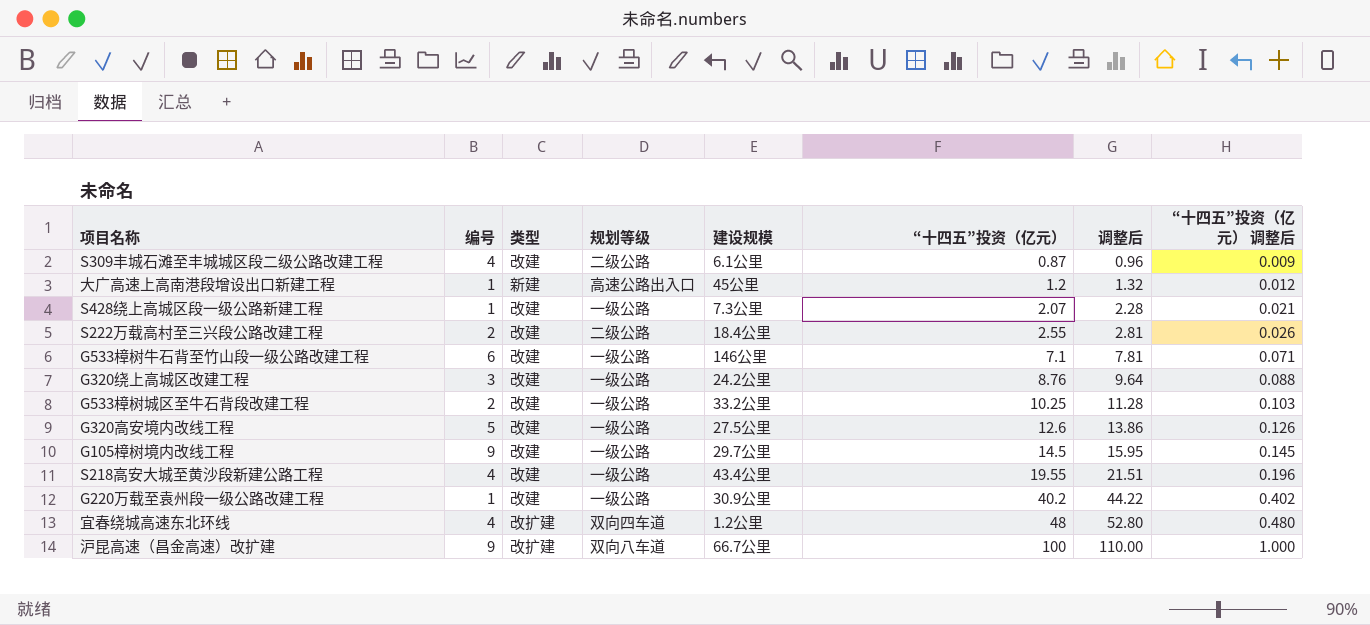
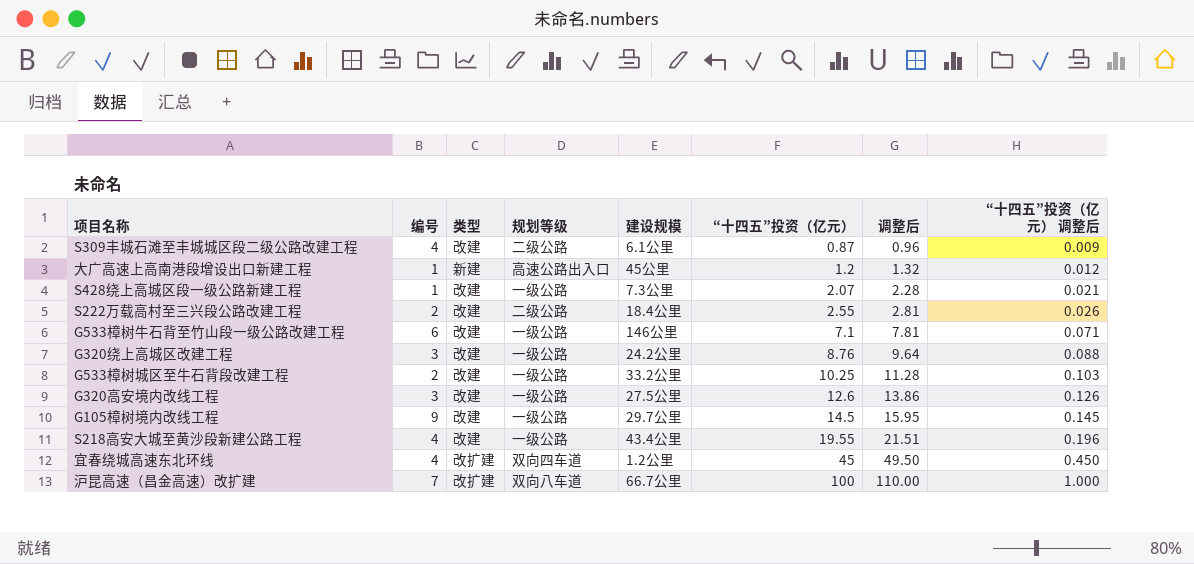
row G220万载至袁州段一级公路改建工程: 1 | 改建 | 一级公路 | 30.9公里 | 40.2 | 44.22 | 0.402 -> none
G320高安境内改线工程 | 编号: 5 -> 3
宜春绕城高速东北环线 | “十四五”投资（亿元）: 48 -> 45
宜春绕城高速东北环线 | 调整后: 52.80 -> 49.50
宜春绕城高速东北环线 | “十四五”投资（亿元） 调整后: 0.480 -> 0.450
沪昆高速（昌金高速）改扩建 | 编号: 9 -> 7

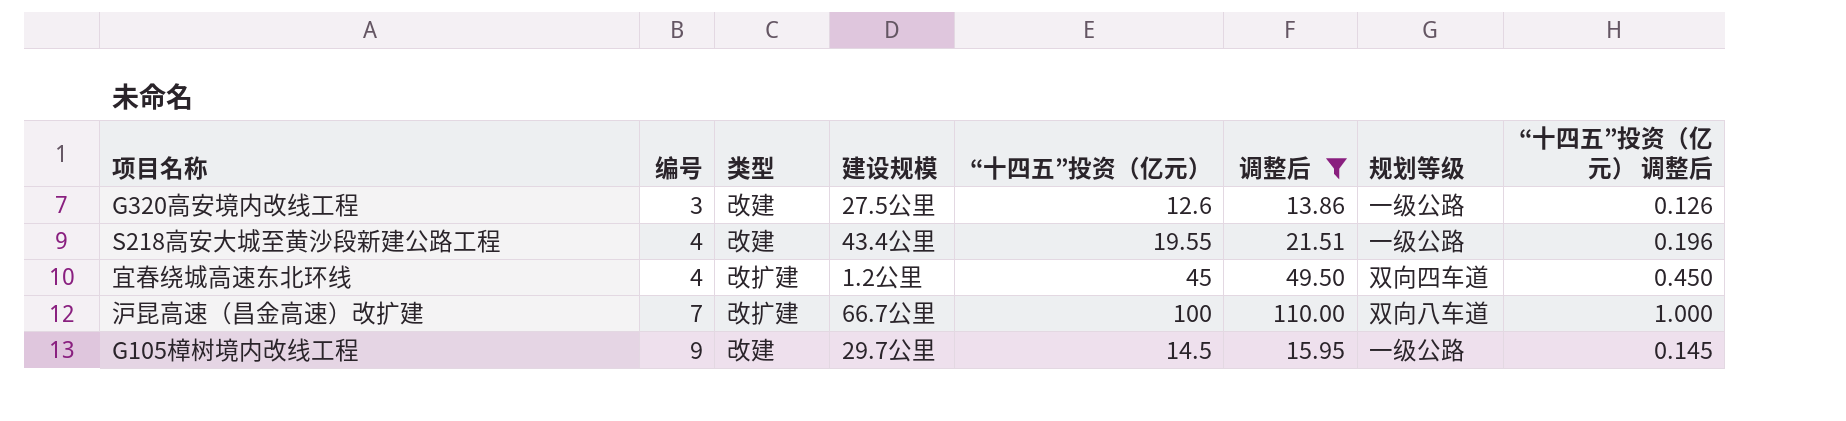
filter: none -> 调整后 >= 13.86
row order: “十四五”投资（亿元） ascending -> 编号 ascending
column 规划等级 | position: 4 -> 7

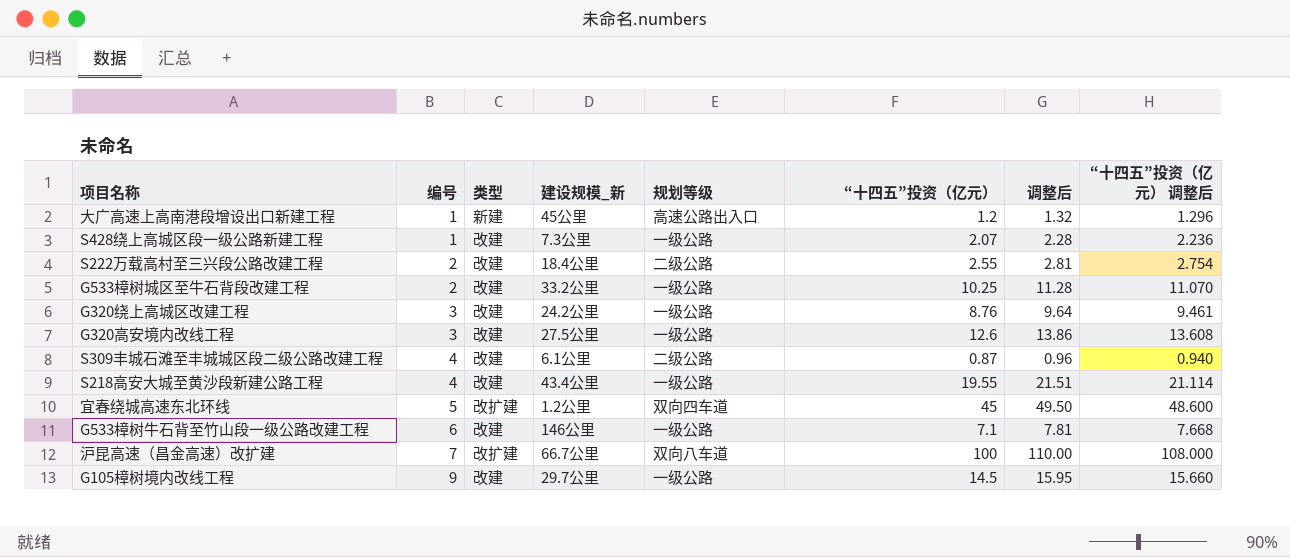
filter: 调整后 >= 13.86 -> none
column name: 建设规模 -> 建设规模_新
column 规划等级 | position: 7 -> 5
column “十四五”投资（亿元） 调整后 | formula: [“十四五”投资（亿元）] * 0.01 -> [“十四五”投资（亿元）] * 1.08
宜春绕城高速东北环线 | 编号: 4 -> 5

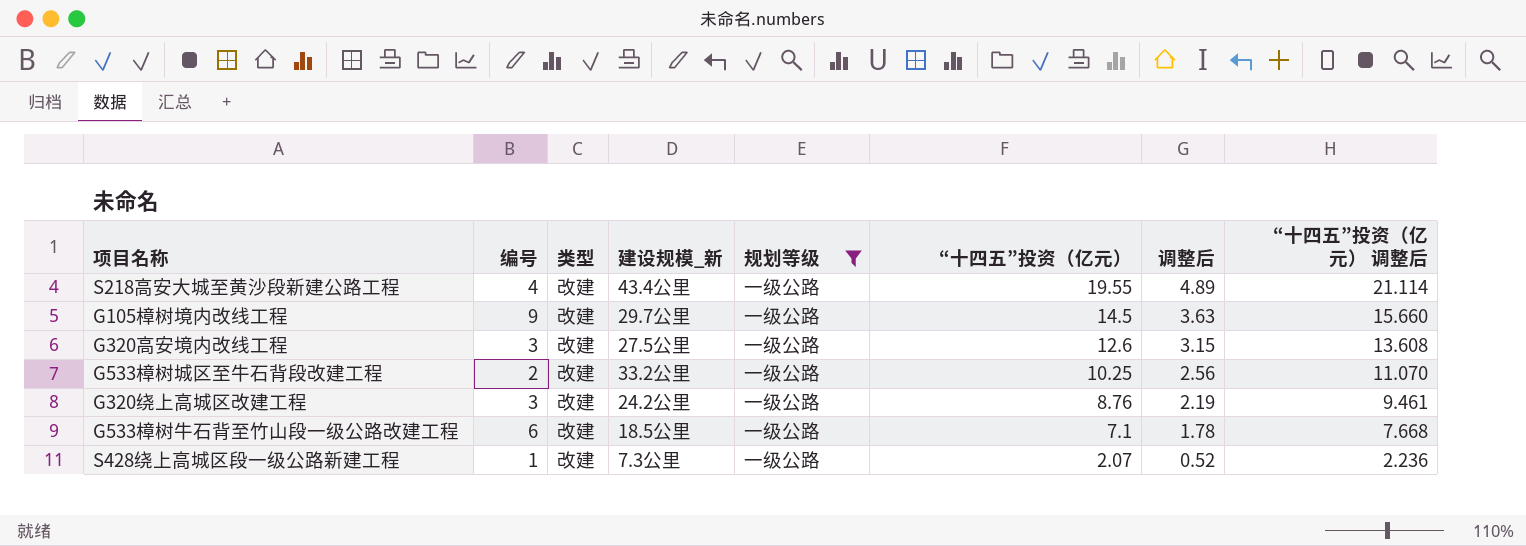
filter: none -> 规划等级 = 一级公路
row order: 编号 ascending -> “十四五”投资（亿元） descending
column 调整后 | formula: [“十四五”投资（亿元）] * 1.1 -> [“十四五”投资（亿元）] * 0.25
G533樟树牛石背至竹山段一级公路改建工程 | 建设规模_新: 146公里 -> 18.5公里

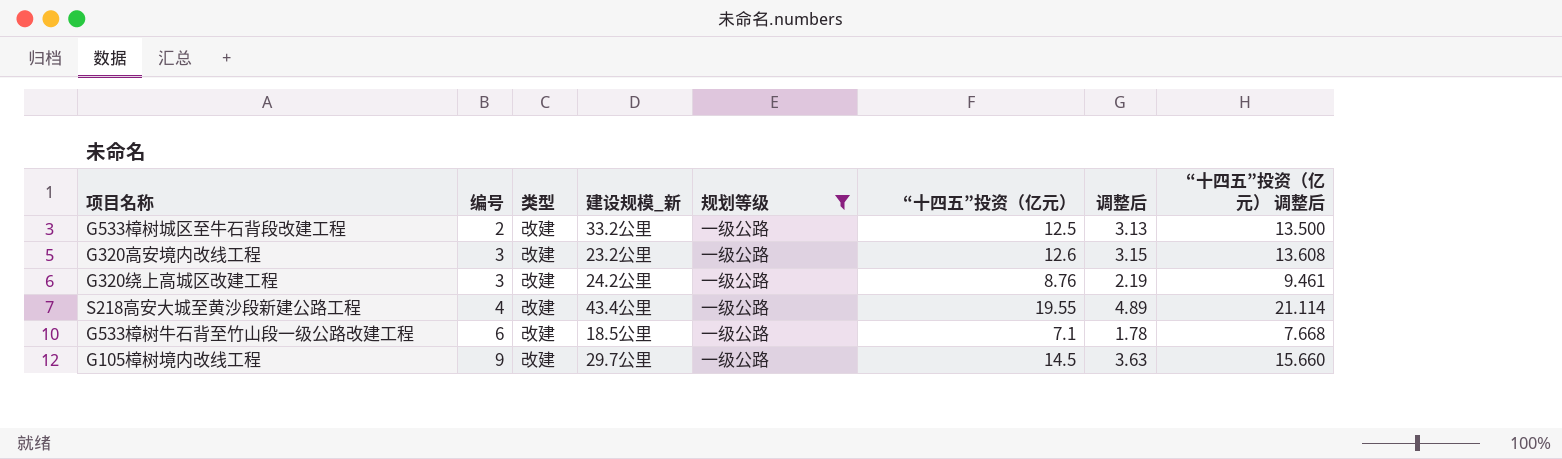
row order: “十四五”投资（亿元） descending -> 编号 ascending
row S428绕上高城区段一级公路新建工程: 1 | 改建 | 7.3公里 | 一级公路 | 2.07 | 0.52 | 2.236 -> none
G533樟树城区至牛石背段改建工程 | “十四五”投资（亿元）: 10.25 -> 12.5
G533樟树城区至牛石背段改建工程 | 调整后: 2.56 -> 3.13
G533樟树城区至牛石背段改建工程 | “十四五”投资（亿元） 调整后: 11.070 -> 13.500
G320高安境内改线工程 | 建设规模_新: 27.5公里 -> 23.2公里

